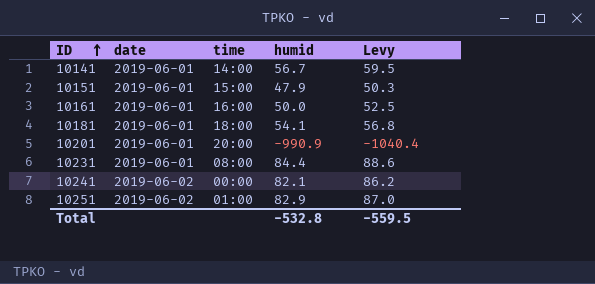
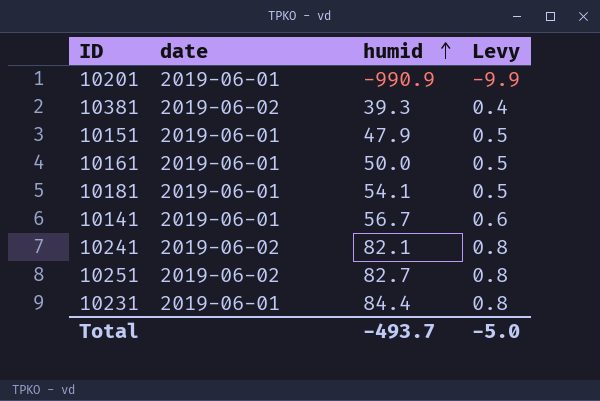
row order: ID ascending -> humid ascending
column time | position: 3 -> none
column Levy | formula: [humid] * 1.05 -> [humid] * 0.01
row 10381: none -> 2019-06-02 | 39.3 | 0.4
10251 | humid: 82.9 -> 82.7
Total | humid: -532.8 -> -493.7
Total | Levy: -559.5 -> -5.0

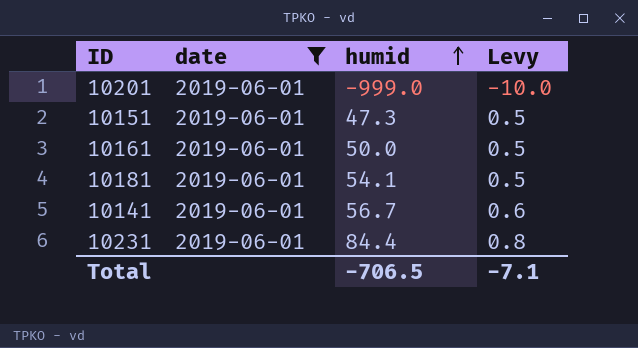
filter: none -> date = 2019-06-01
10201 | humid: -990.9 -> -999.0
10201 | Levy: -9.9 -> -10.0
10151 | humid: 47.9 -> 47.3
Total | humid: -493.7 -> -706.5
Total | Levy: -5.0 -> -7.1

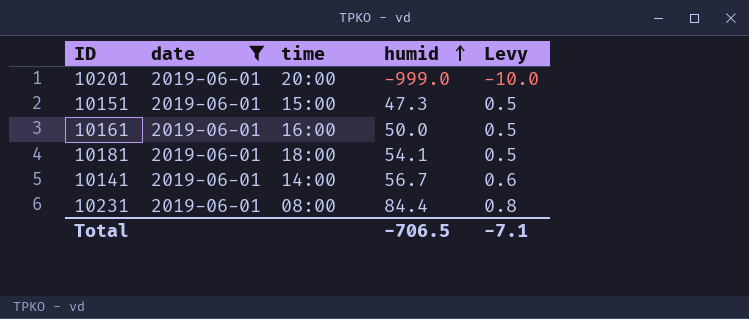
column time | position: none -> 3

